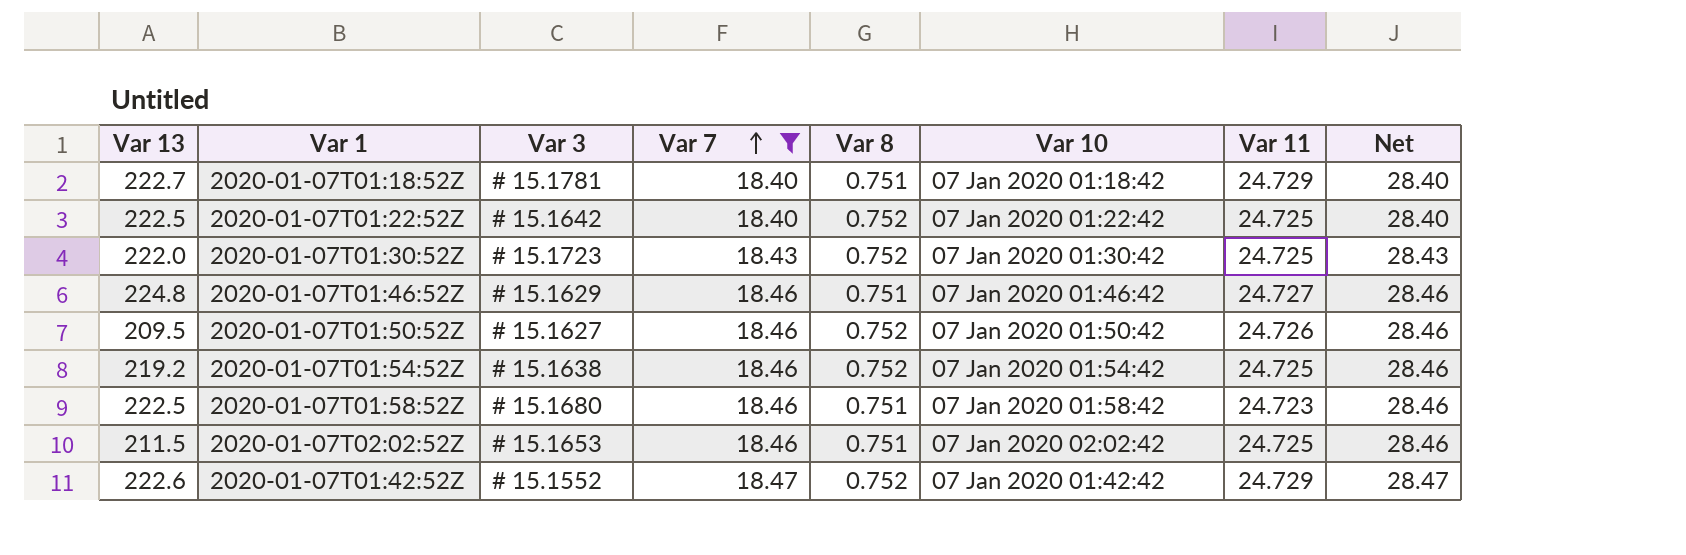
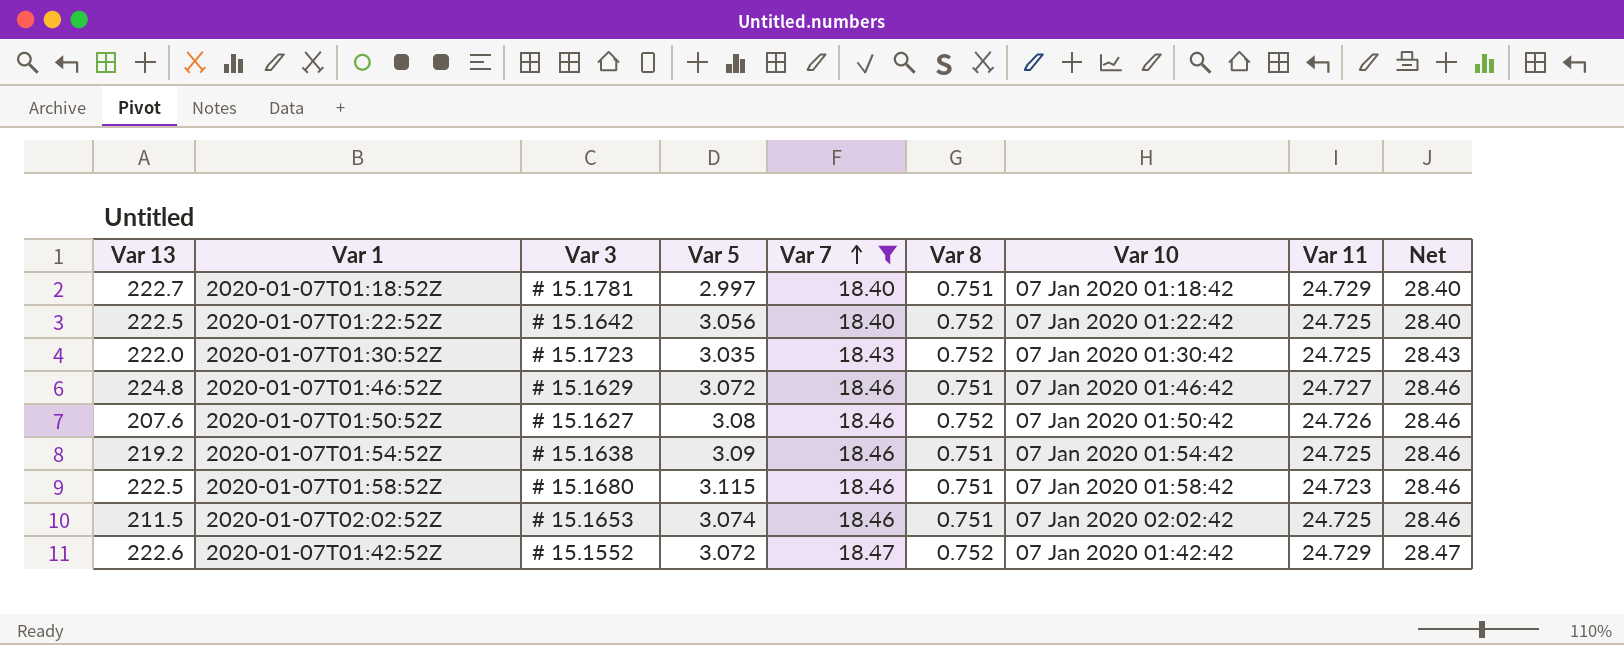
column Var 5 | position: none -> 4
2020-01-07T01:50:52Z | Var 13: 209.5 -> 207.6
2020-01-07T01:54:52Z | Var 8: 0.752 -> 0.751

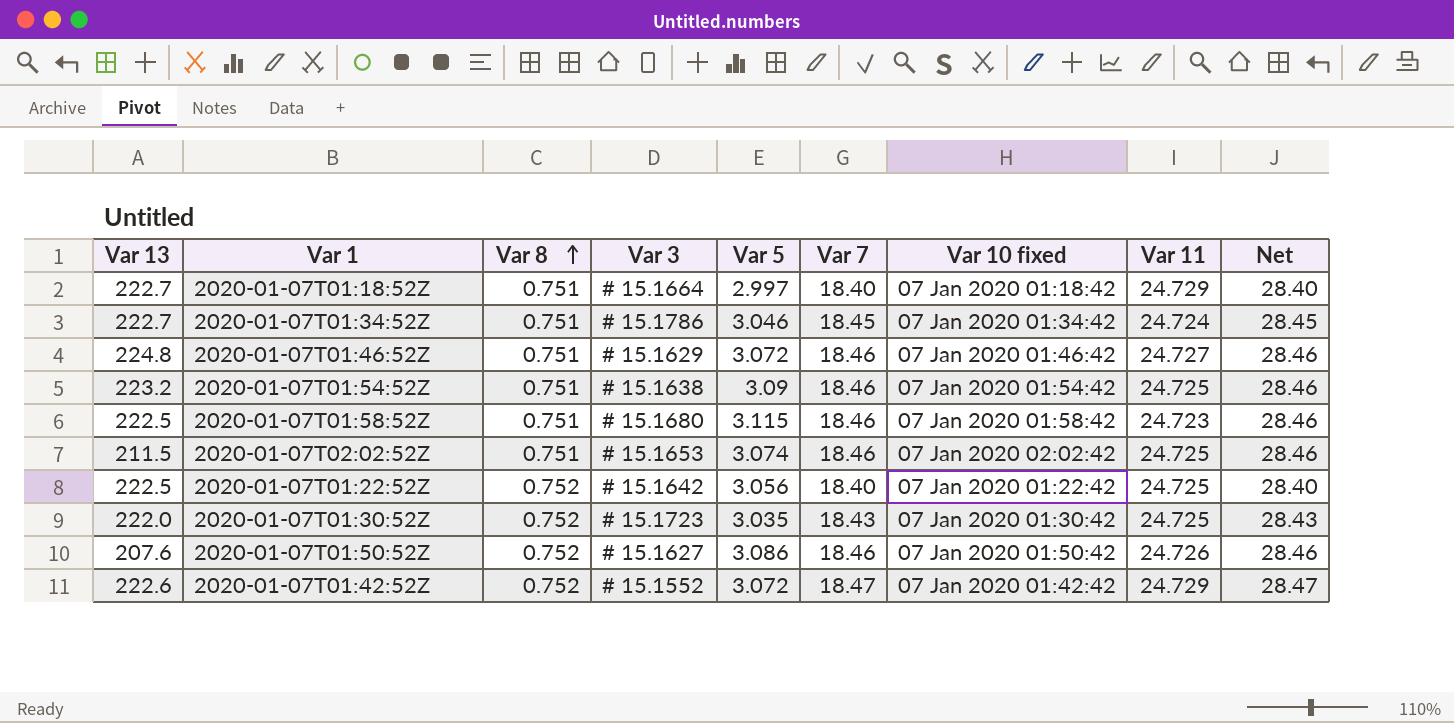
filter: Var 7 != 18.45 -> none
row order: Var 7 ascending -> Var 8 ascending
column Var 8 | position: 6 -> 3
column name: Var 10 -> Var 10 fixed
2020-01-07T01:18:52Z | Var 3: # 15.1781 -> # 15.1664
2020-01-07T01:54:52Z | Var 13: 219.2 -> 223.2
2020-01-07T01:50:52Z | Var 5: 3.08 -> 3.086

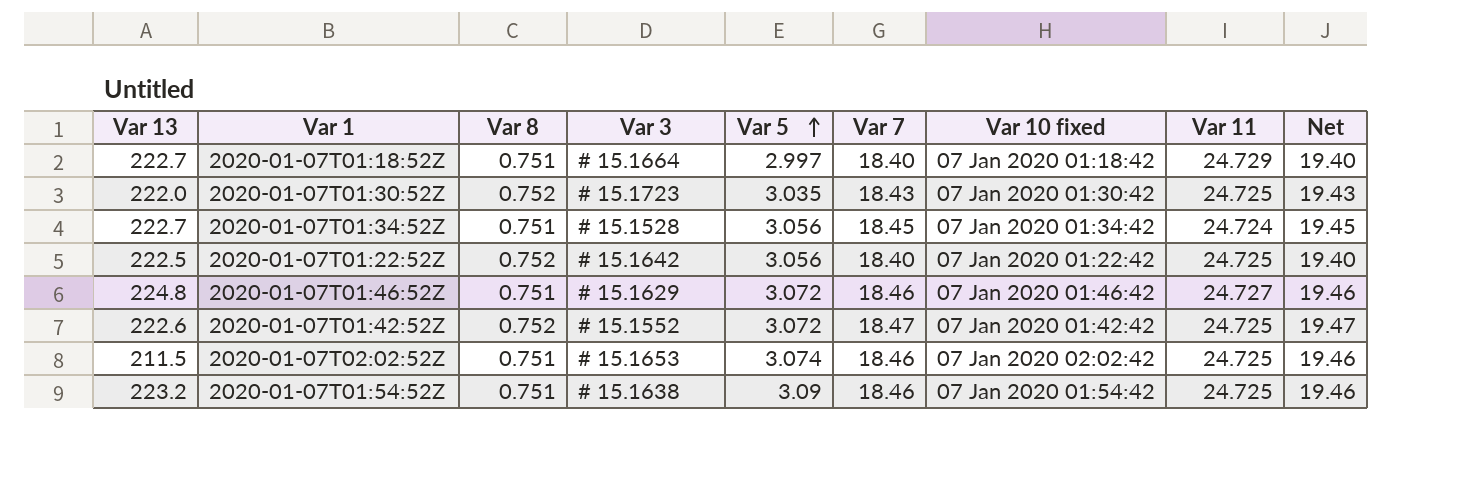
row order: Var 8 ascending -> Var 5 ascending
column Net | formula: [Var 7] + 10 -> [Var 7] + 1
row 2020-01-07T01:58:52Z: 222.5 | 0.751 | # 15.1680 | 3.115 | 18.46 | 07 Jan 2020 01:58:42 | 24.723 | 28.46 -> none
row 2020-01-07T01:50:52Z: 207.6 | 0.752 | # 15.1627 | 3.086 | 18.46 | 07 Jan 2020 01:50:42 | 24.726 | 28.46 -> none
2020-01-07T01:34:52Z | Var 3: # 15.1786 -> # 15.1528
2020-01-07T01:34:52Z | Var 5: 3.046 -> 3.056
2020-01-07T01:42:52Z | Var 11: 24.729 -> 24.725

